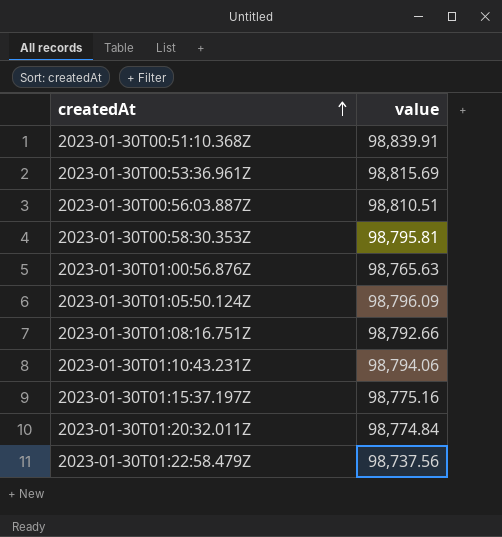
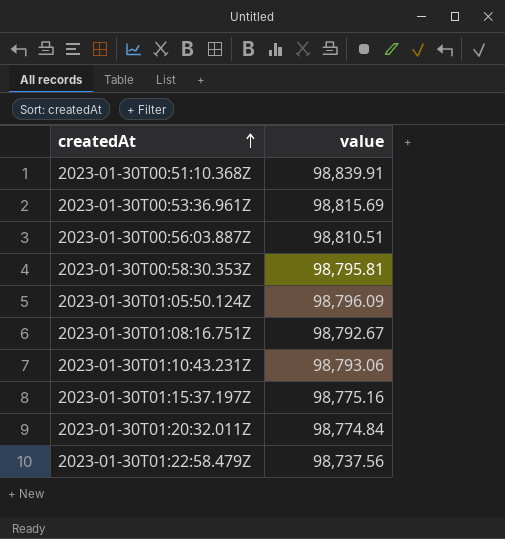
row 2023-01-30T01:00:56.876Z: 98,765.63 -> none
2023-01-30T01:08:16.751Z | value: 98,792.66 -> 98,792.67
2023-01-30T01:10:43.231Z | value: 98,794.06 -> 98,793.06

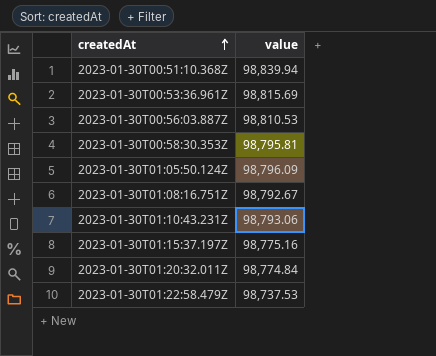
2023-01-30T00:51:10.368Z | value: 98,839.91 -> 98,839.94
2023-01-30T00:56:03.887Z | value: 98,810.51 -> 98,810.53
2023-01-30T01:22:58.479Z | value: 98,737.56 -> 98,737.53

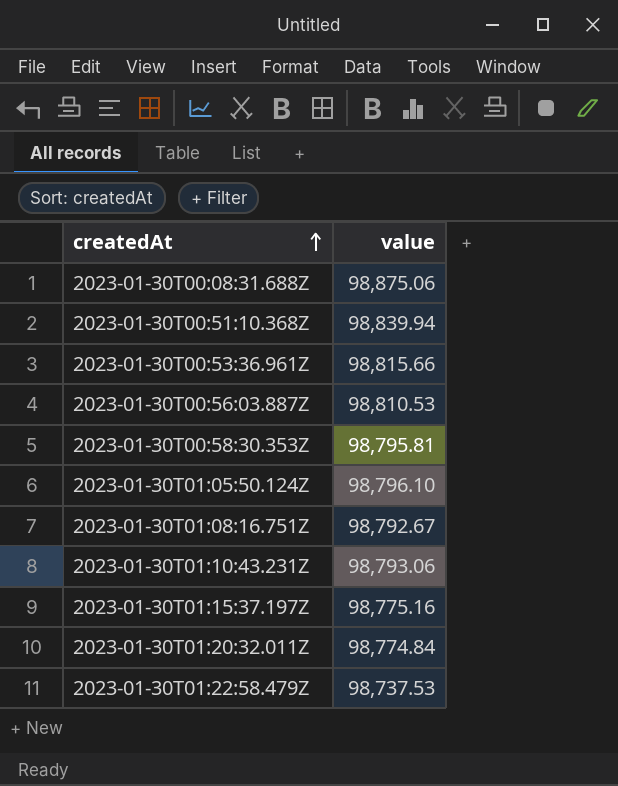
row 2023-01-30T00:08:31.688Z: none -> 98,875.06
2023-01-30T00:53:36.961Z | value: 98,815.69 -> 98,815.66
2023-01-30T01:05:50.124Z | value: 98,796.09 -> 98,796.10

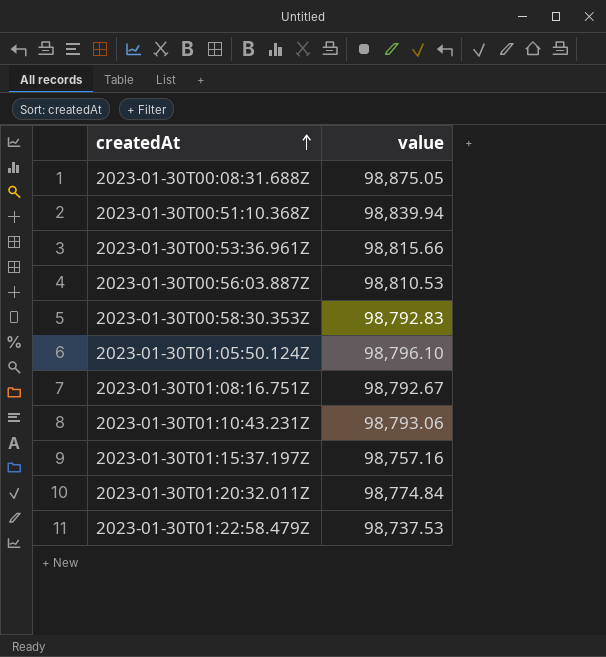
2023-01-30T00:08:31.688Z | value: 98,875.06 -> 98,875.05
2023-01-30T00:58:30.353Z | value: 98,795.81 -> 98,792.83
2023-01-30T01:15:37.197Z | value: 98,775.16 -> 98,757.16

